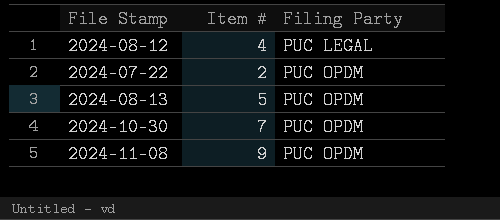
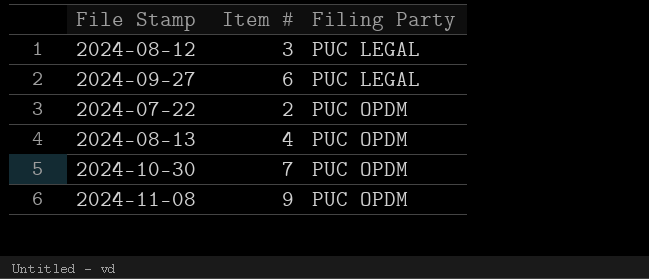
2024-08-12 | Item #: 4 -> 3
row 2024-09-27: none -> 6 | PUC LEGAL
2024-08-13 | Item #: 5 -> 4

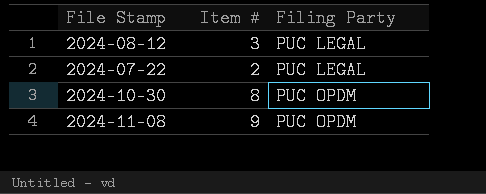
row 2024-09-27: 6 | PUC LEGAL -> none
row 2024-08-13: 4 | PUC OPDM -> none
2024-07-22 | Filing Party: PUC OPDM -> PUC LEGAL
2024-10-30 | Item #: 7 -> 8

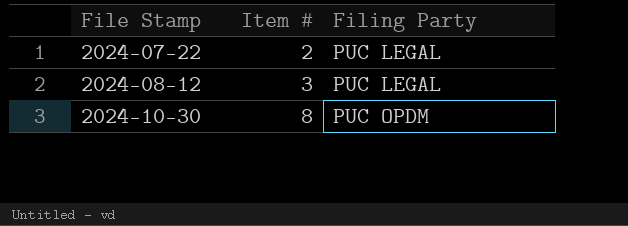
row order: Filing Party ascending -> File Stamp ascending
row 2024-11-08: 9 | PUC OPDM -> none

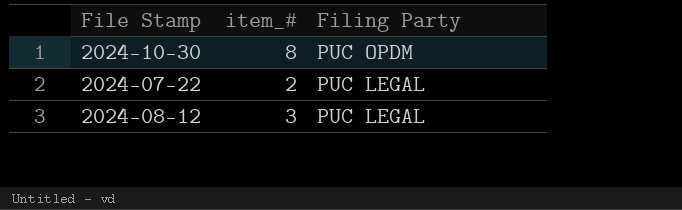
row order: File Stamp ascending -> Filing Party descending
column name: Item # -> item_#

